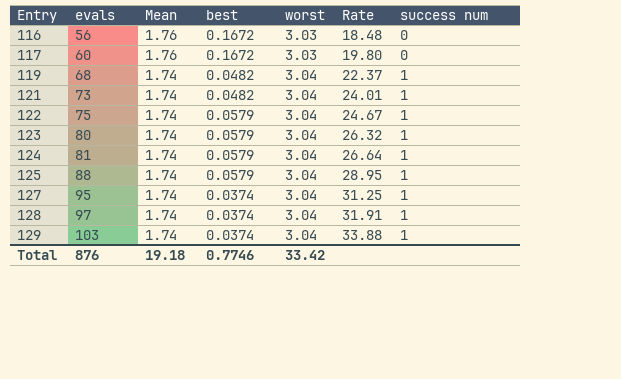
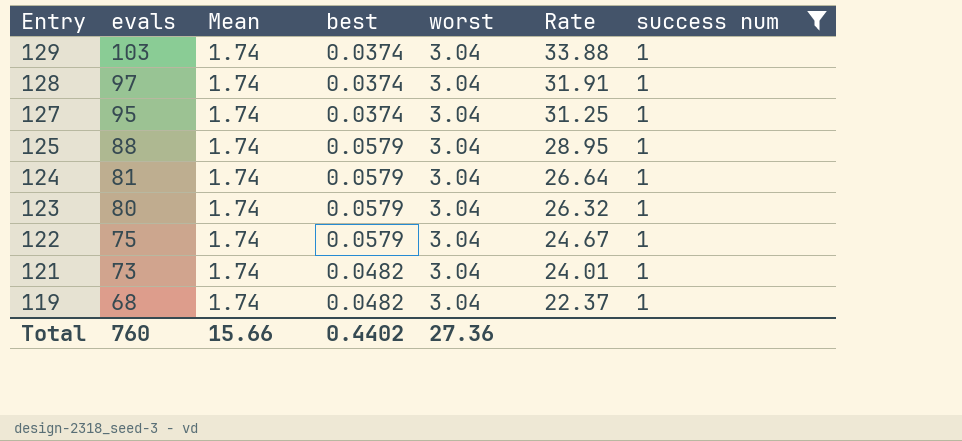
filter: none -> success num = 1
row order: Entry ascending -> Entry descending
Total | evals: 876 -> 760
Total | Mean: 19.18 -> 15.66
Total | best: 0.7746 -> 0.4402
Total | worst: 33.42 -> 27.36

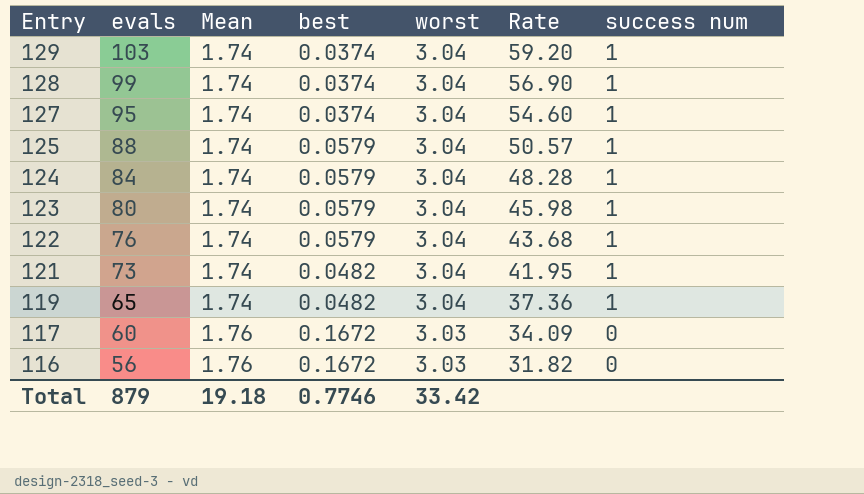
filter: success num = 1 -> none
column Rate | formula: [evals] / [worst] -> [evals] / [Mean]
128 | evals: 97 -> 99
124 | evals: 81 -> 84
122 | evals: 75 -> 76
119 | evals: 68 -> 65
Total | evals: 760 -> 879
Total | Mean: 15.66 -> 19.18
Total | best: 0.4402 -> 0.7746
Total | worst: 27.36 -> 33.42

